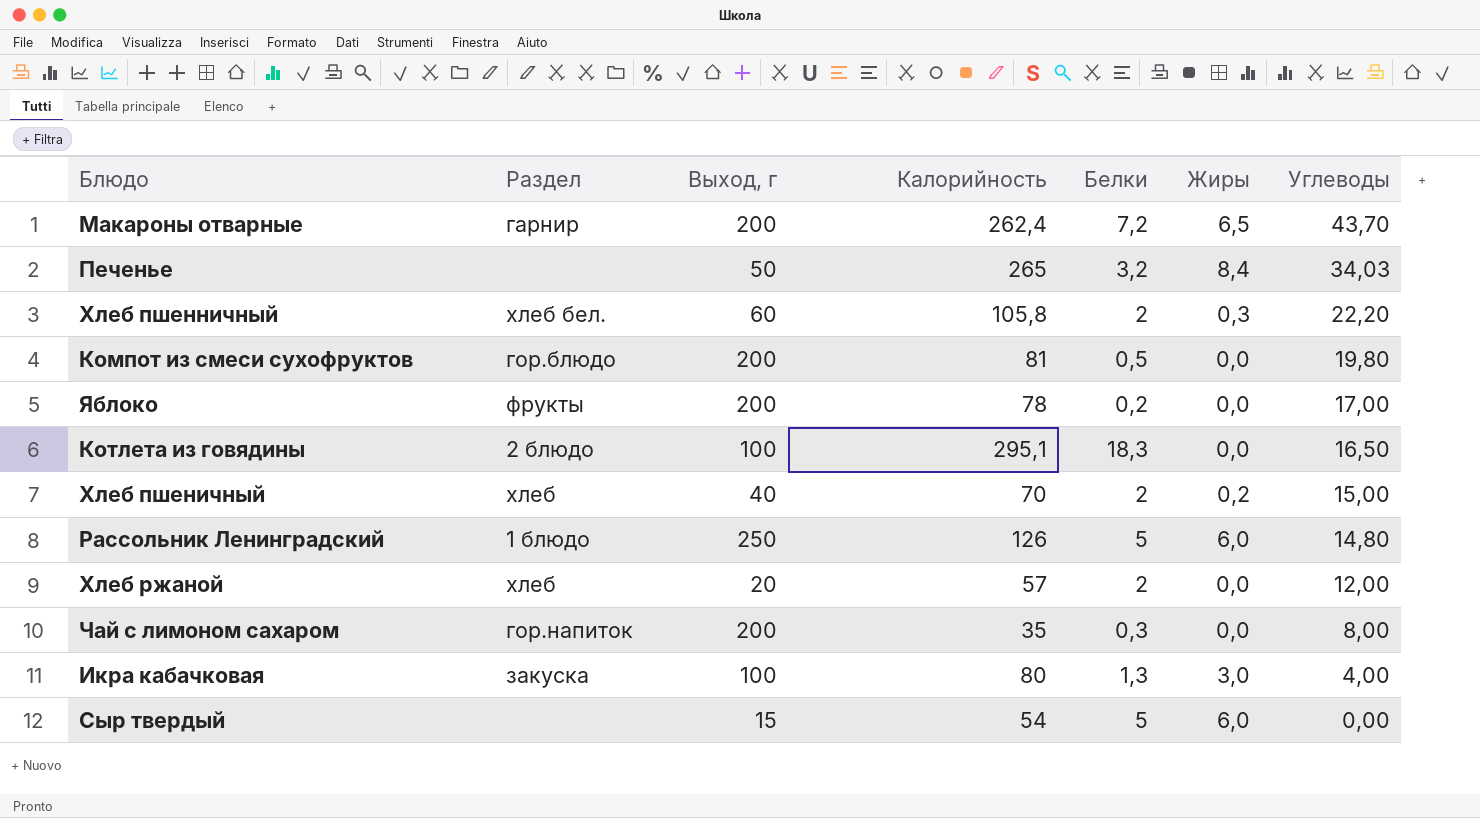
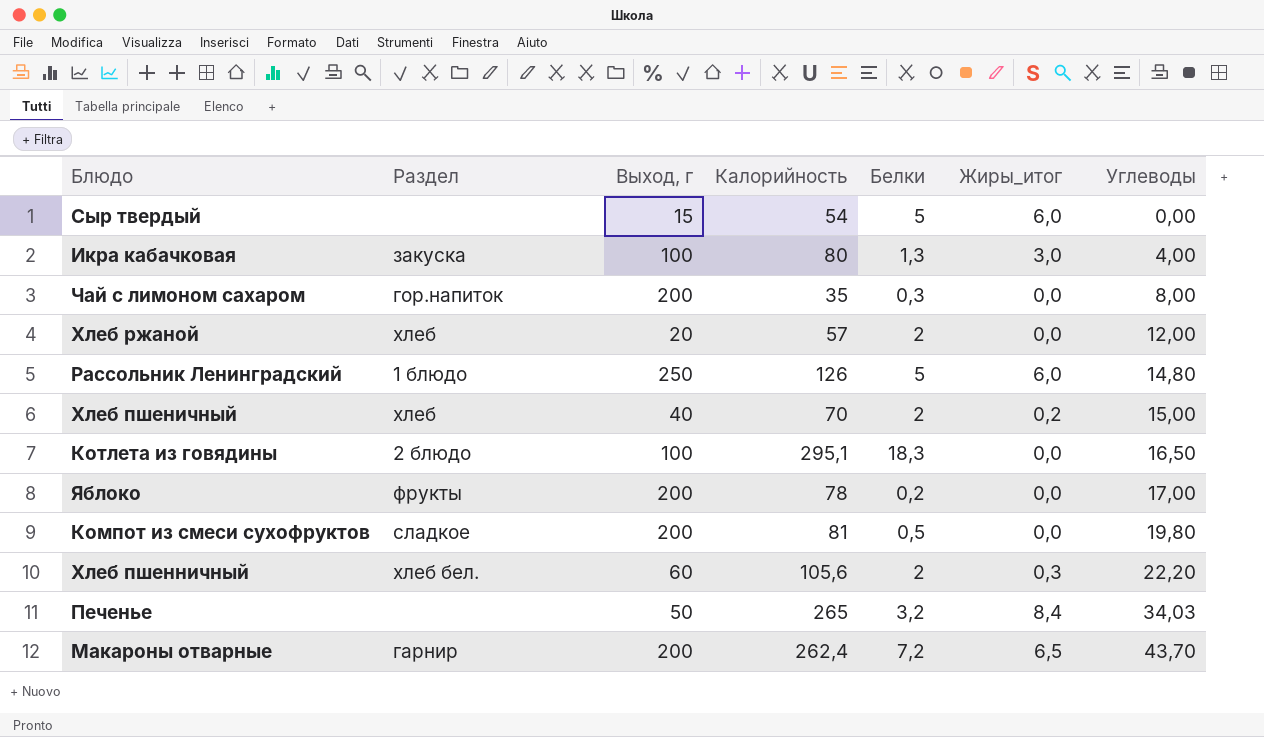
row order: Углеводы descending -> Углеводы ascending
column name: Жиры -> Жиры_итог
Компот из смеси сухофруктов | Раздел: гор.блюдо -> сладкое
Хлеб пшенничный | Калорийность: 105,8 -> 105,6

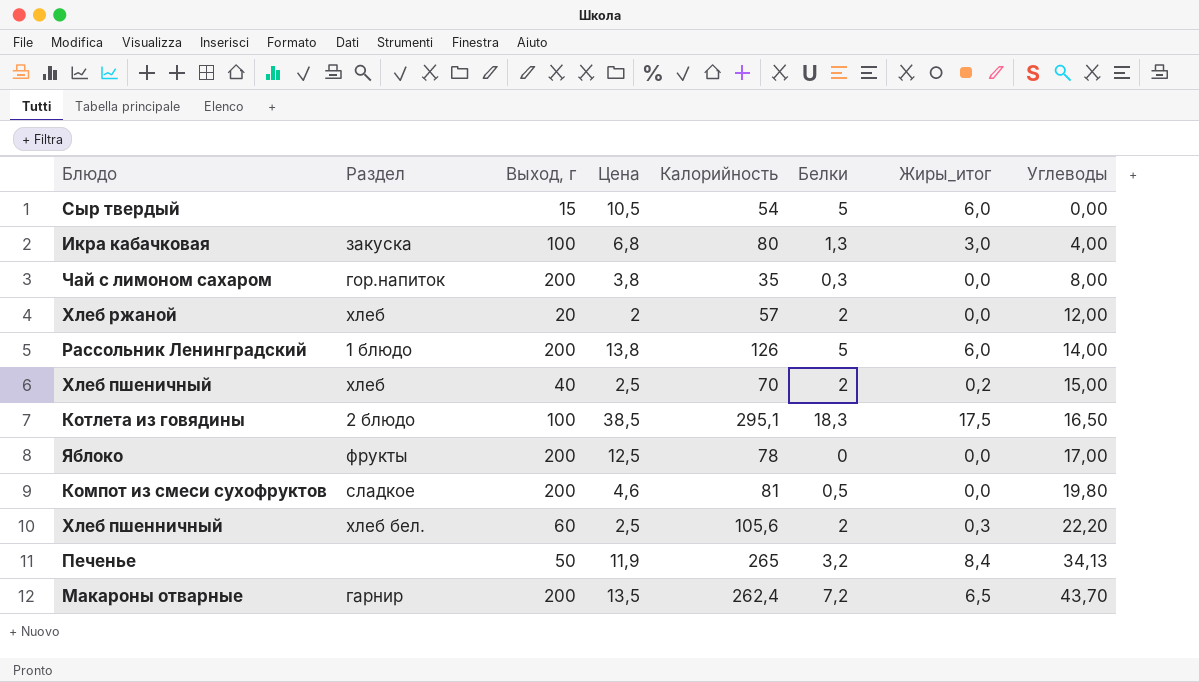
column Цена | position: none -> 4
Рассольник Ленинградский | Выход, г: 250 -> 200
Рассольник Ленинградский | Углеводы: 14,80 -> 14,00
Котлета из говядины | Жиры_итог: 0,0 -> 17,5
Яблоко | Белки: 0,2 -> 0
Печенье | Углеводы: 34,03 -> 34,13

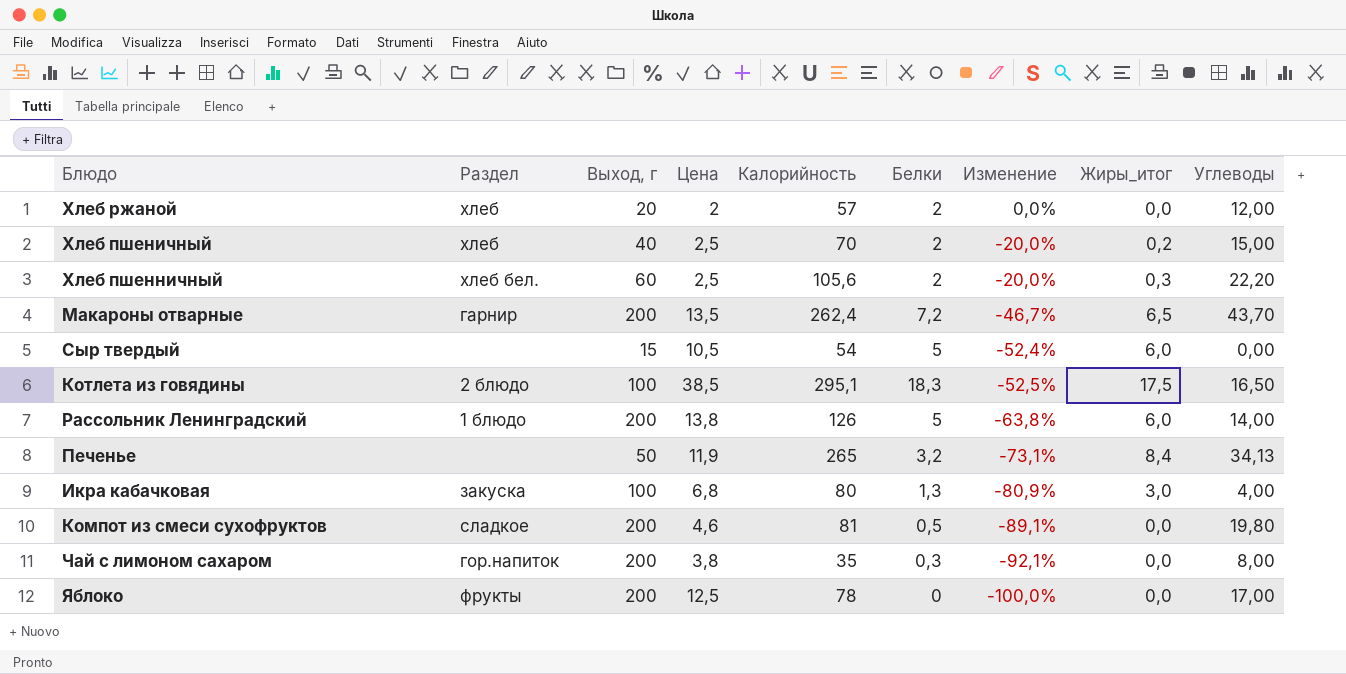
row order: Углеводы ascending -> Изменение descending
column Изменение | formula: none -> ([Белки] - [Цена]) / [Цена]

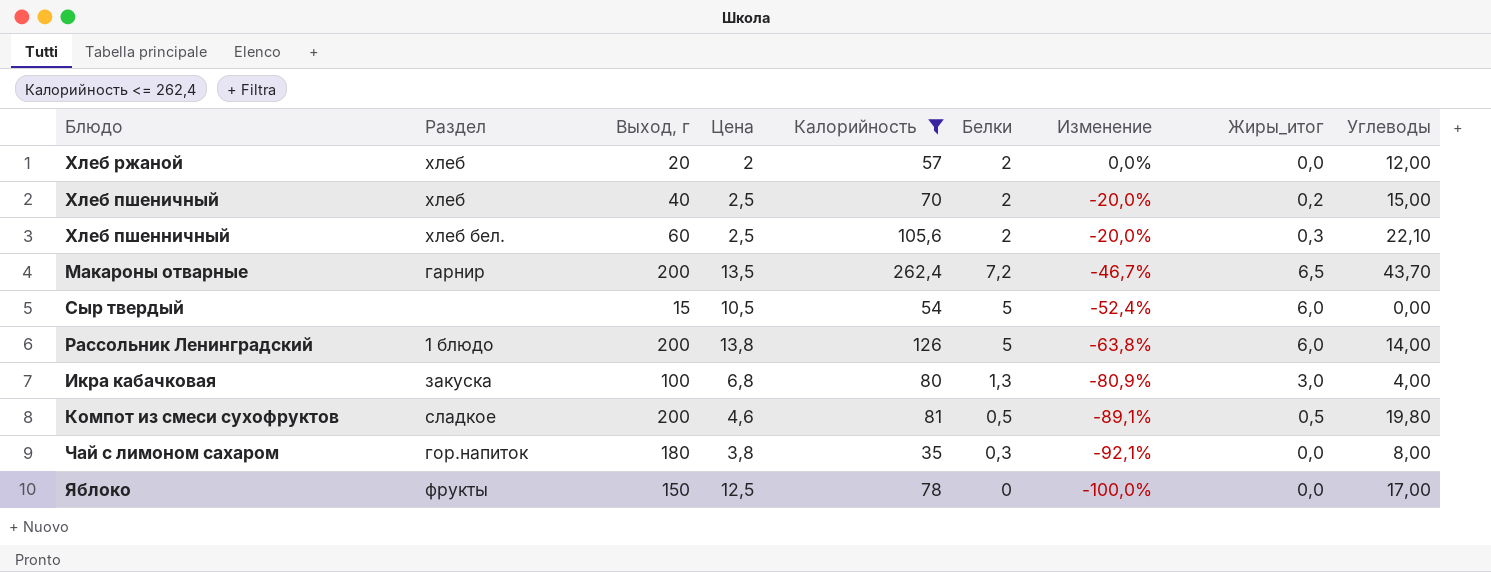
filter: none -> Калорийность <= 262,4
Хлеб пшенничный | Углеводы: 22,20 -> 22,10
Компот из смеси сухофруктов | Жиры_итог: 0,0 -> 0,5
Чай с лимоном сахаром | Выход, г: 200 -> 180
Яблоко | Выход, г: 200 -> 150

